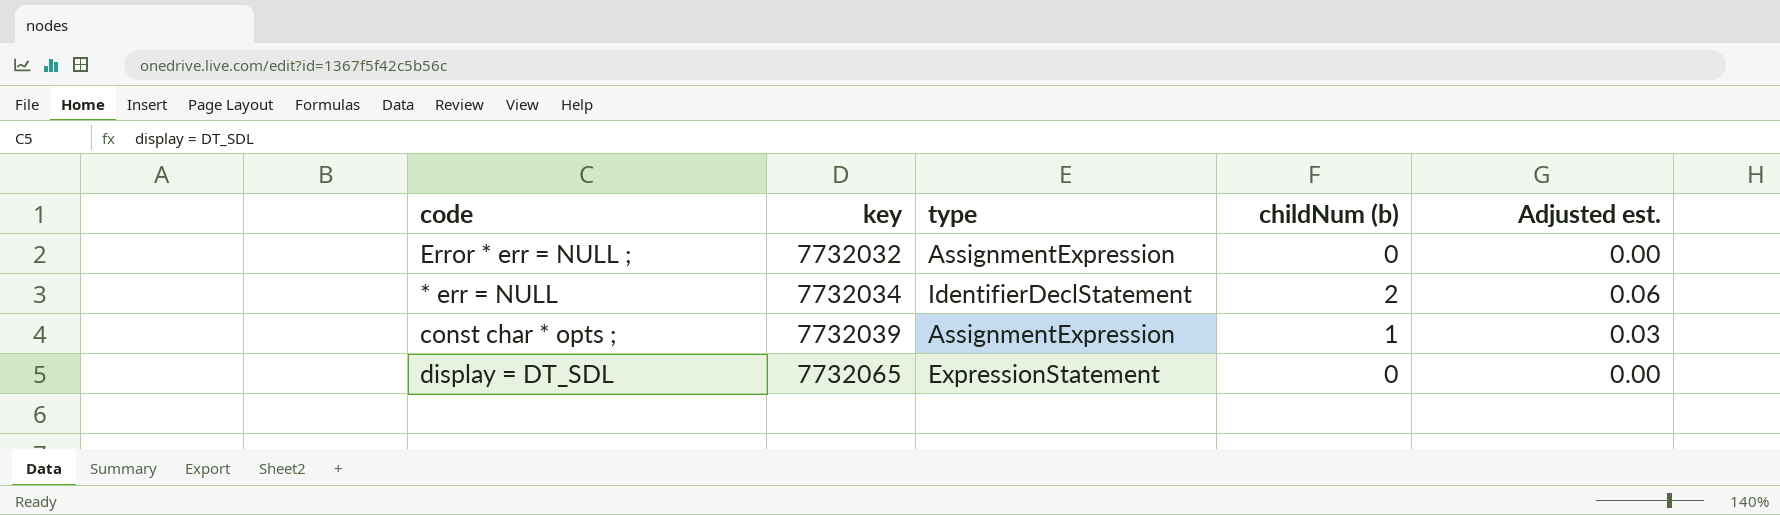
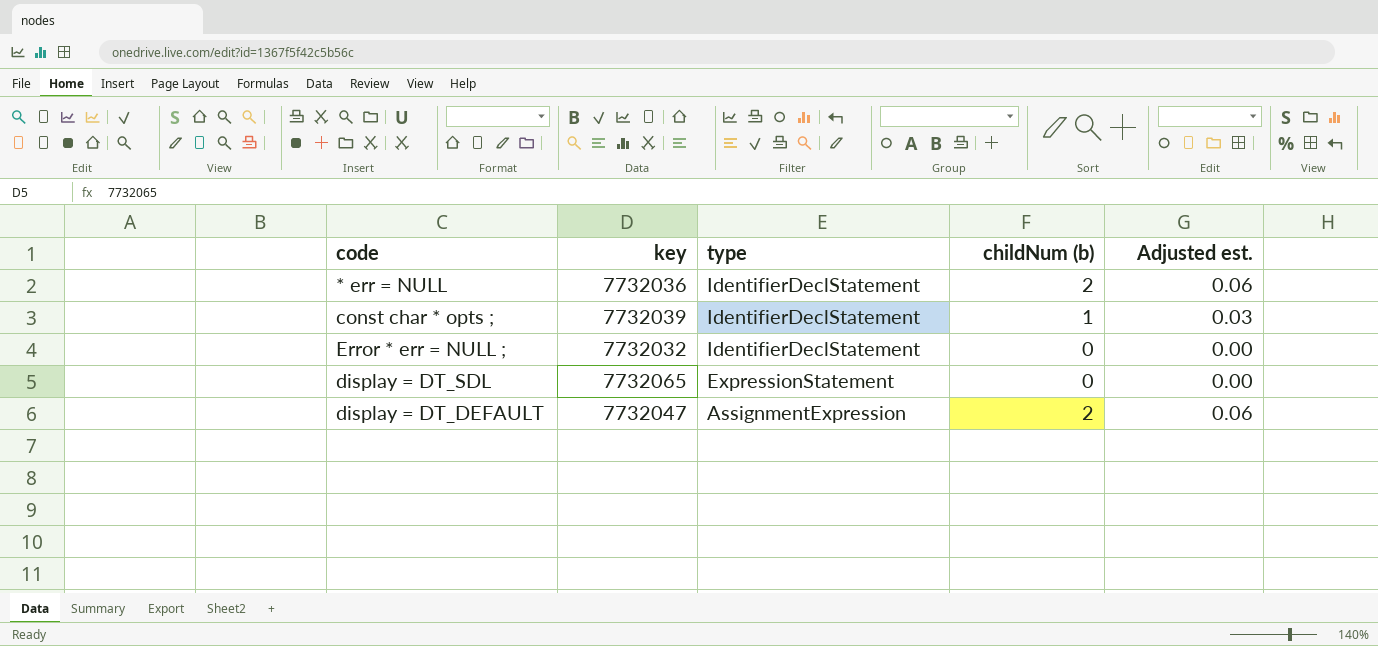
row order: key ascending -> type descending
* err = NULL | key: 7732034 -> 7732036
const char * opts ; | type: AssignmentExpression -> IdentifierDeclStatement
Error * err = NULL ; | type: AssignmentExpression -> IdentifierDeclStatement
row display = DT_DEFAULT: none -> 7732047 | AssignmentExpression | 2 | 0.06

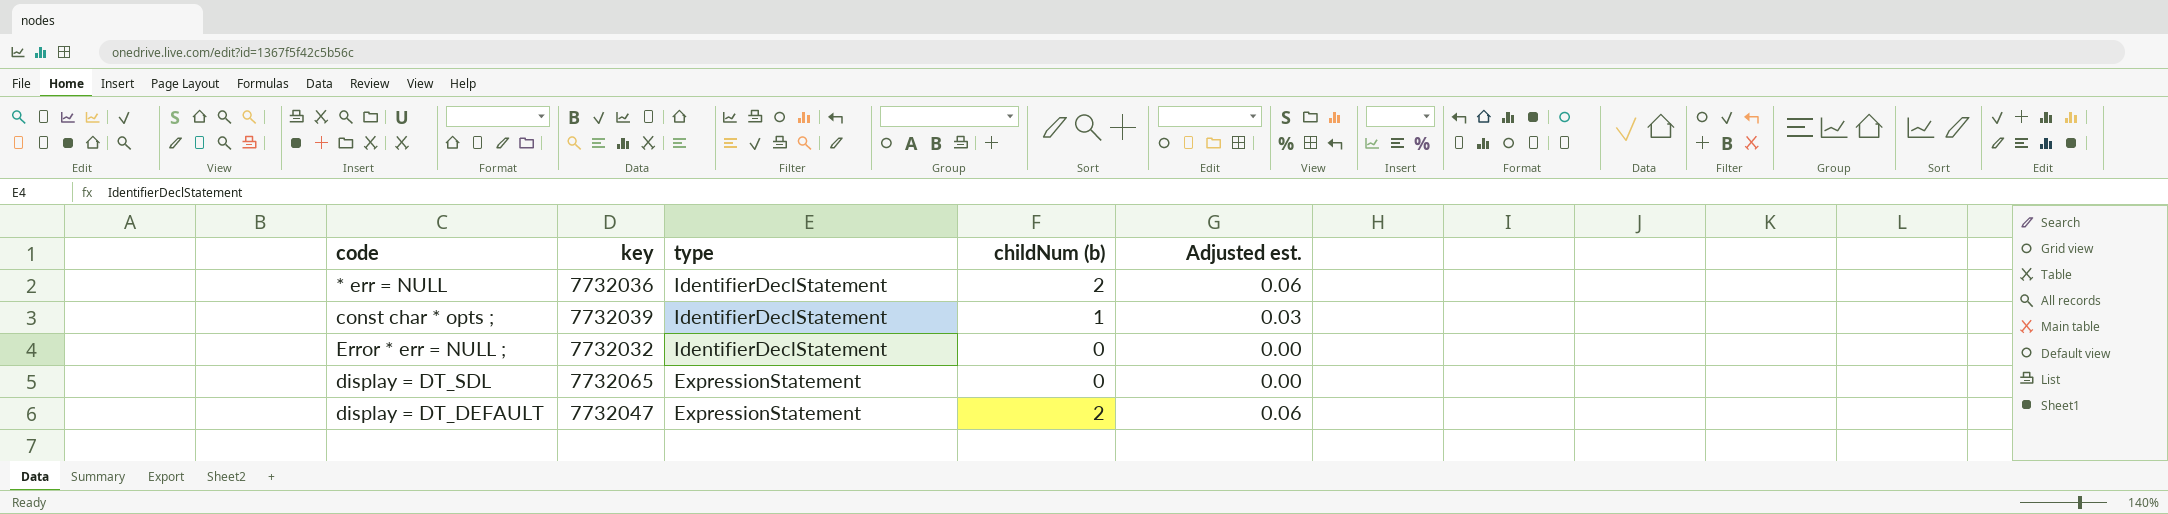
display = DT_DEFAULT | type: AssignmentExpression -> ExpressionStatement

